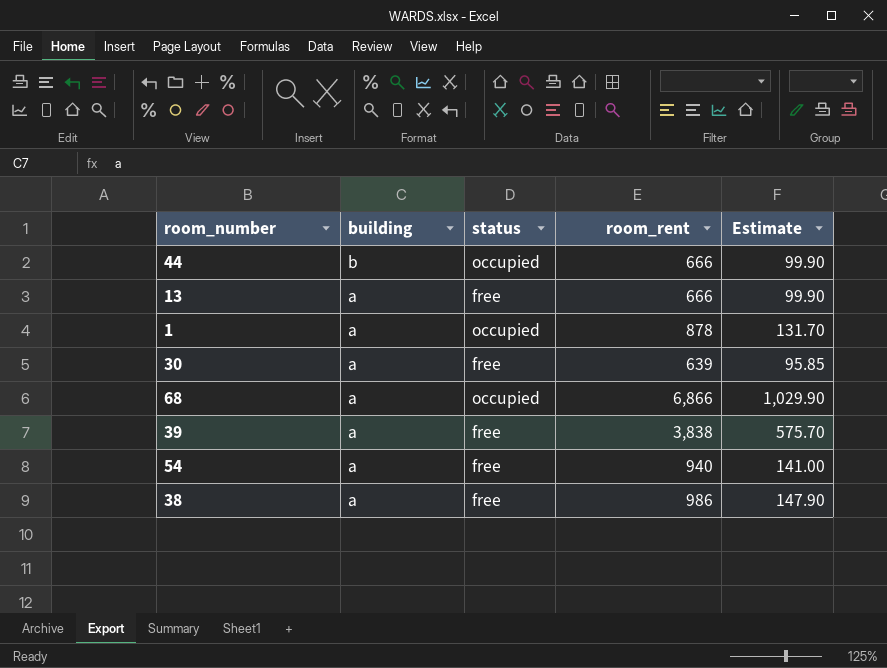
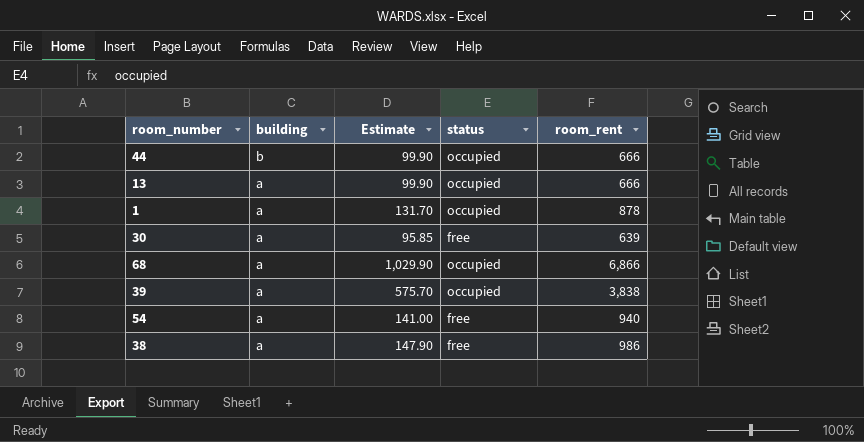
column Estimate | position: 5 -> 3
13 | status: free -> occupied
39 | status: free -> occupied

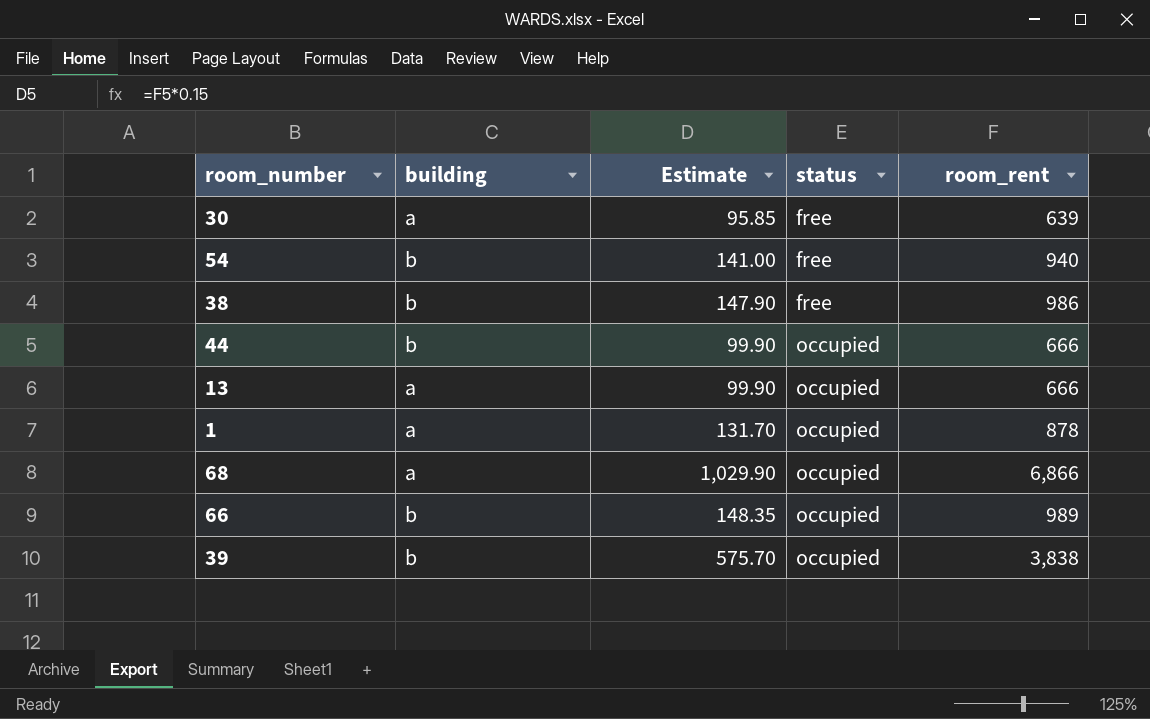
row order: building descending -> status ascending
54 | building: a -> b
38 | building: a -> b
row 66: none -> b | 148.35 | occupied | 989
39 | building: a -> b

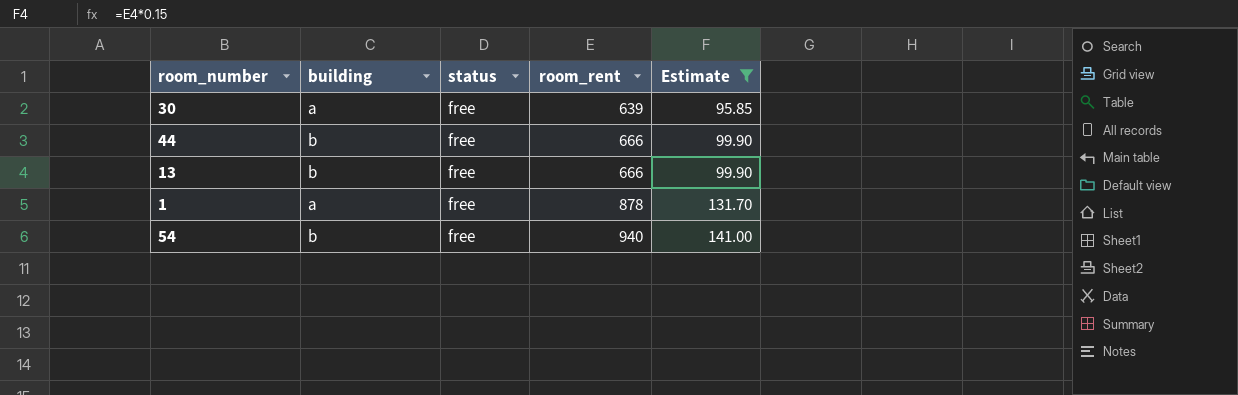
filter: none -> Estimate <= 141.00
row order: status ascending -> room_rent ascending
column Estimate | position: 3 -> 5
44 | status: occupied -> free
13 | building: a -> b
13 | status: occupied -> free
1 | status: occupied -> free

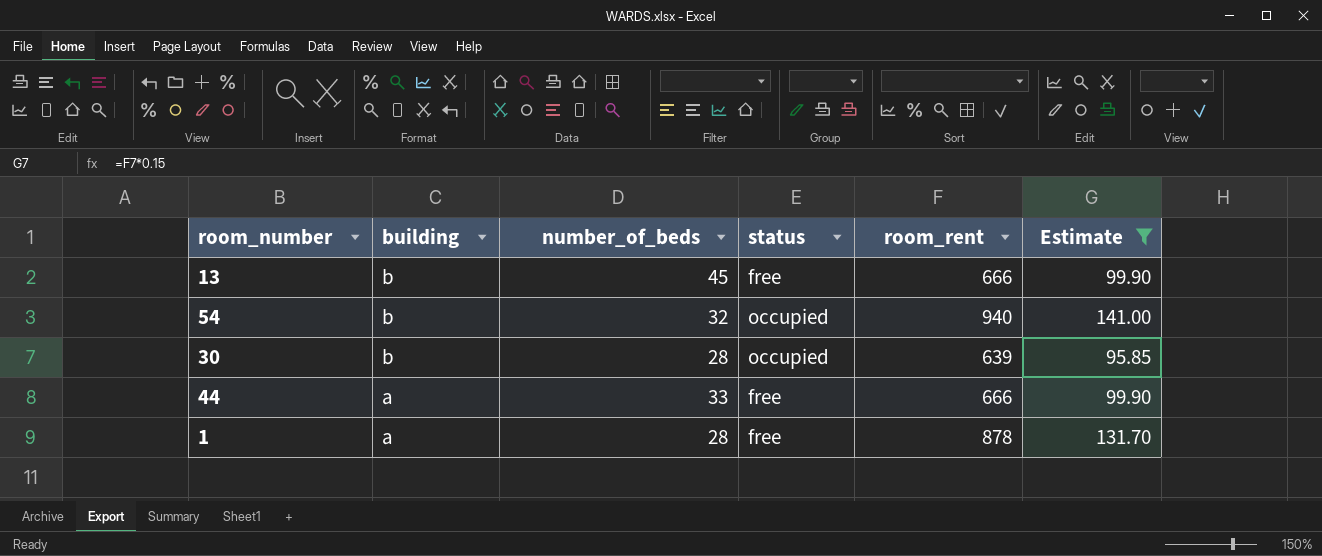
row order: room_rent ascending -> building descending
column number_of_beds | position: none -> 3
54 | status: free -> occupied
30 | building: a -> b
30 | status: free -> occupied
44 | building: b -> a

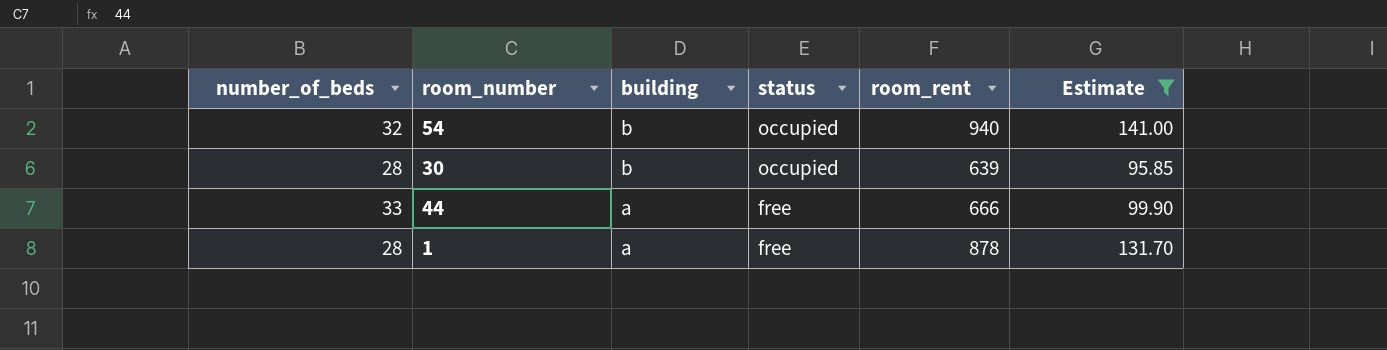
column number_of_beds | position: 3 -> 1
row 13: b | 45 | free | 666 | 99.90 -> none

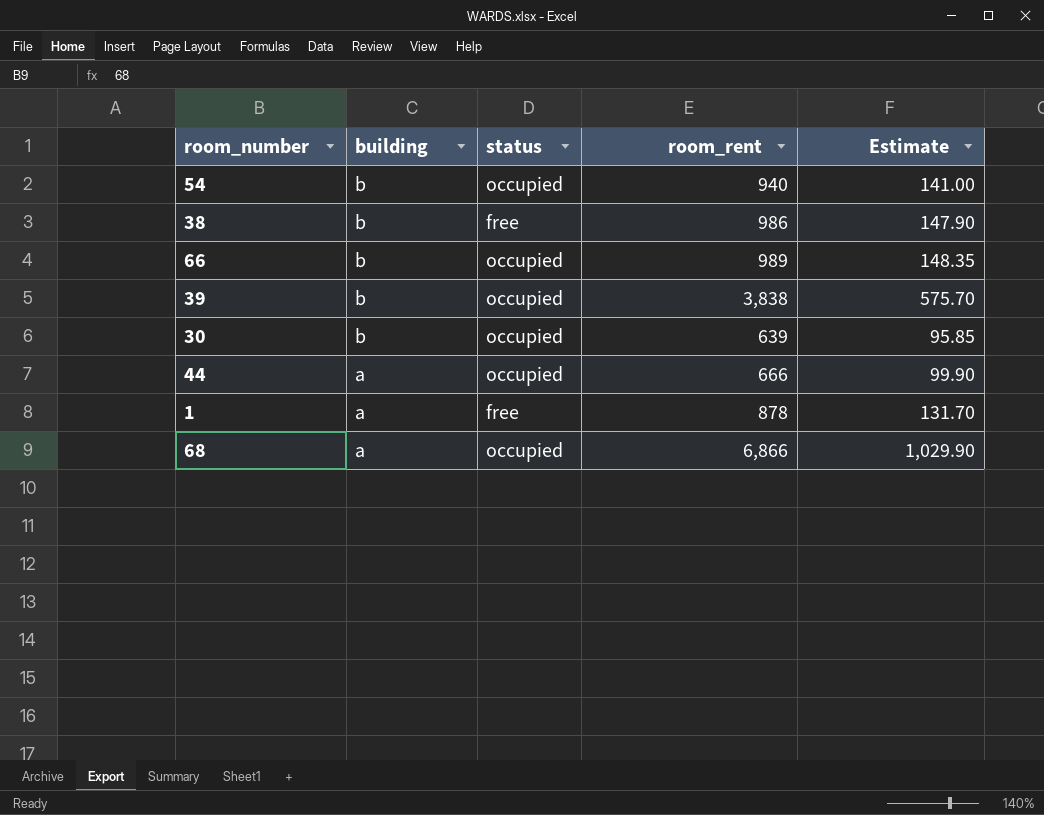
filter: Estimate <= 141.00 -> none
column number_of_beds | position: 1 -> none
44 | status: free -> occupied

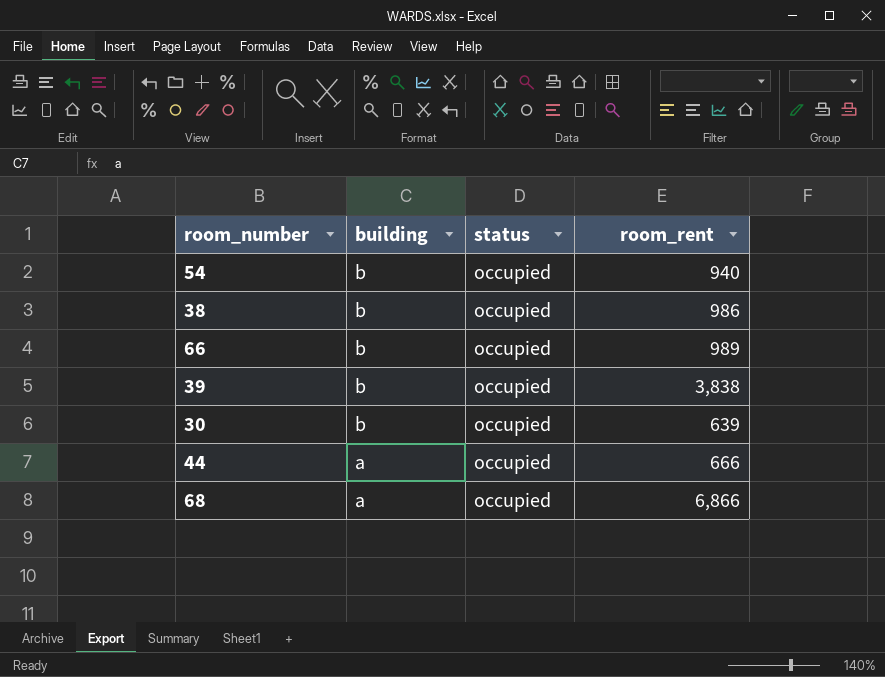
column Estimate | formula: [room_rent] * 0.15 -> none
row 1: a | free | 878 | 131.70 -> none
38 | status: free -> occupied

